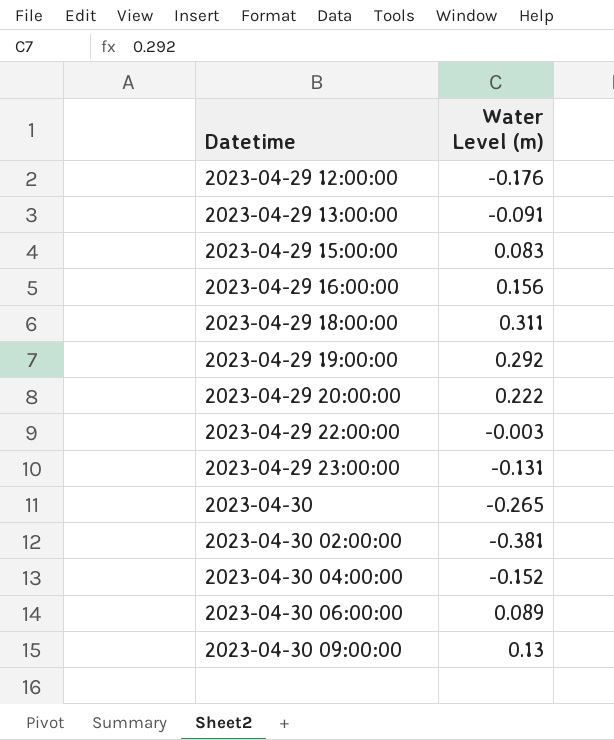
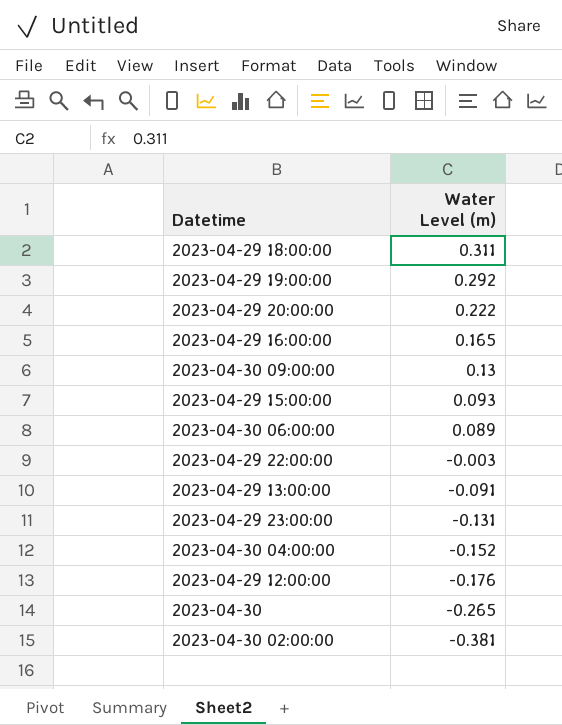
row order: Datetime ascending -> Water Level (m) descending
2023-04-29 16:00:00 | Water Level (m): 0.156 -> 0.165
2023-04-29 15:00:00 | Water Level (m): 0.083 -> 0.093

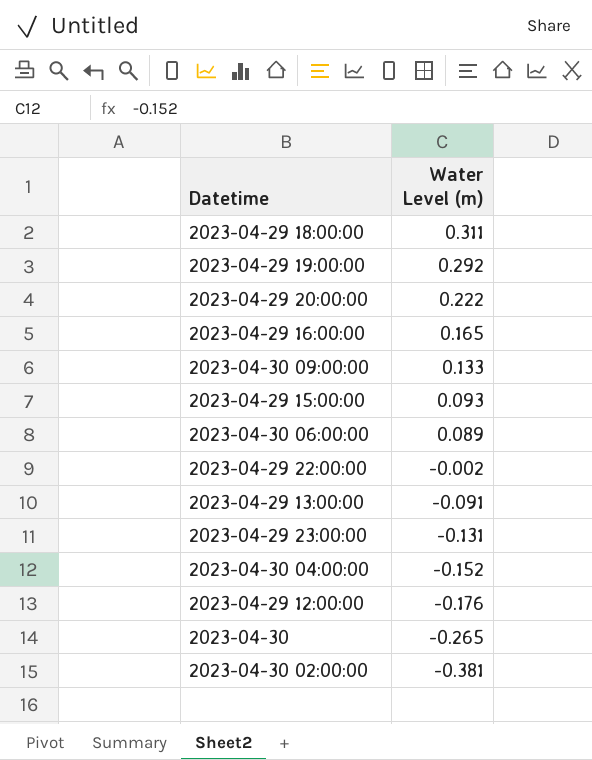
2023-04-30 09:00:00 | Water Level (m): 0.13 -> 0.133
2023-04-29 22:00:00 | Water Level (m): -0.003 -> -0.002

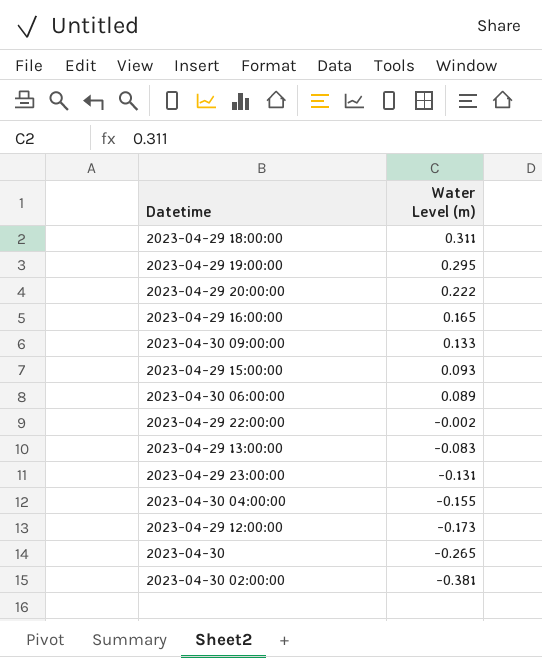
2023-04-29 19:00:00 | Water Level (m): 0.292 -> 0.295
2023-04-29 13:00:00 | Water Level (m): -0.091 -> -0.083
2023-04-30 04:00:00 | Water Level (m): -0.152 -> -0.155
2023-04-29 12:00:00 | Water Level (m): -0.176 -> -0.173

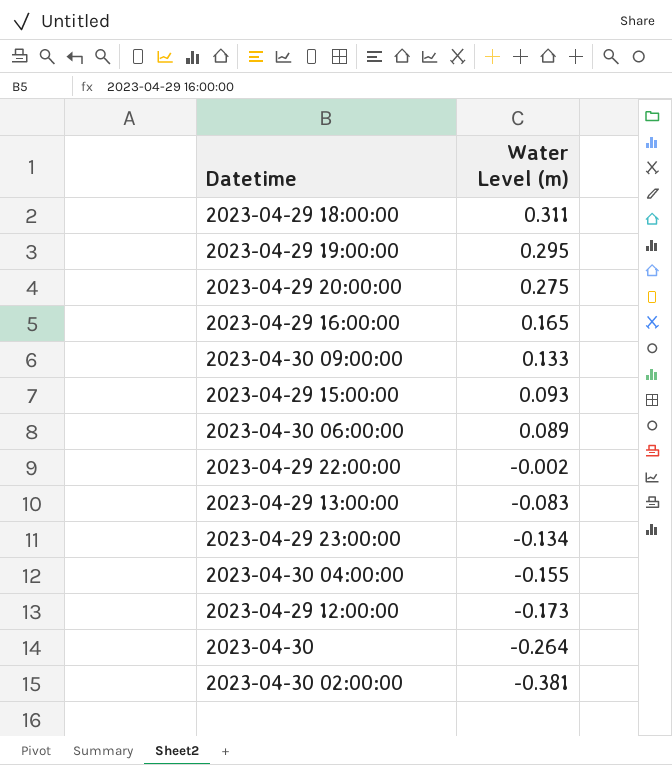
2023-04-29 20:00:00 | Water Level (m): 0.222 -> 0.275
2023-04-29 23:00:00 | Water Level (m): -0.131 -> -0.134
2023-04-30 | Water Level (m): -0.265 -> -0.264

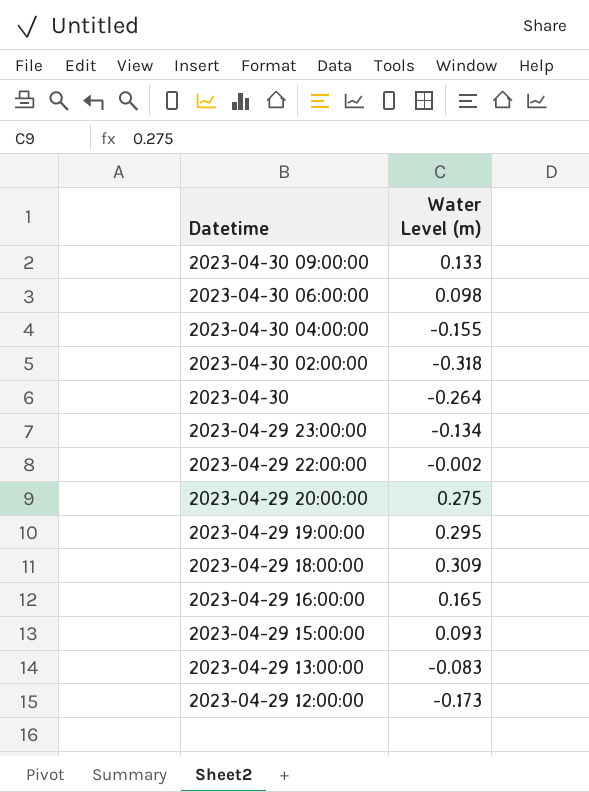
row order: Water Level (m) descending -> Datetime descending
2023-04-30 06:00:00 | Water Level (m): 0.089 -> 0.098
2023-04-30 02:00:00 | Water Level (m): -0.381 -> -0.318
2023-04-29 18:00:00 | Water Level (m): 0.311 -> 0.309

